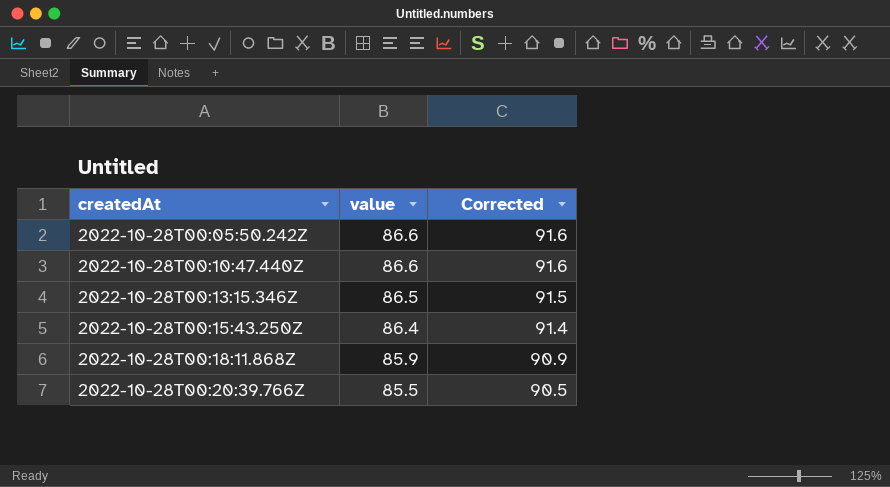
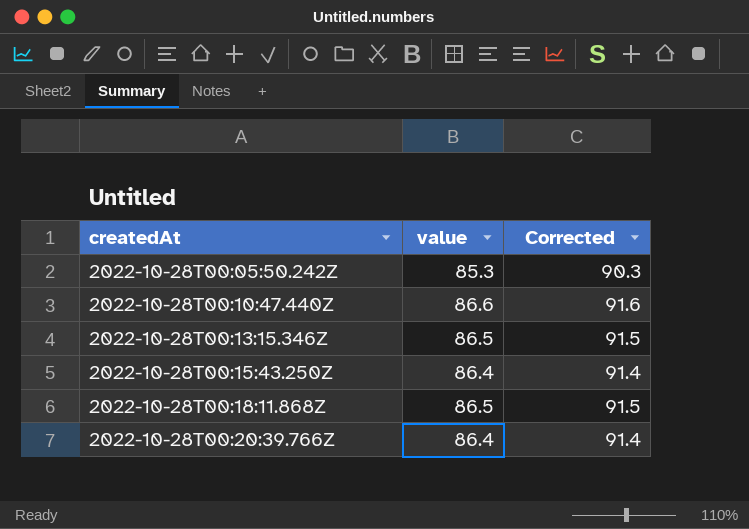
2022-10-28T00:05:50.242Z | value: 86.6 -> 85.3
2022-10-28T00:05:50.242Z | Corrected: 91.6 -> 90.3
2022-10-28T00:18:11.868Z | value: 85.9 -> 86.5
2022-10-28T00:18:11.868Z | Corrected: 90.9 -> 91.5
2022-10-28T00:20:39.766Z | value: 85.5 -> 86.4
2022-10-28T00:20:39.766Z | Corrected: 90.5 -> 91.4

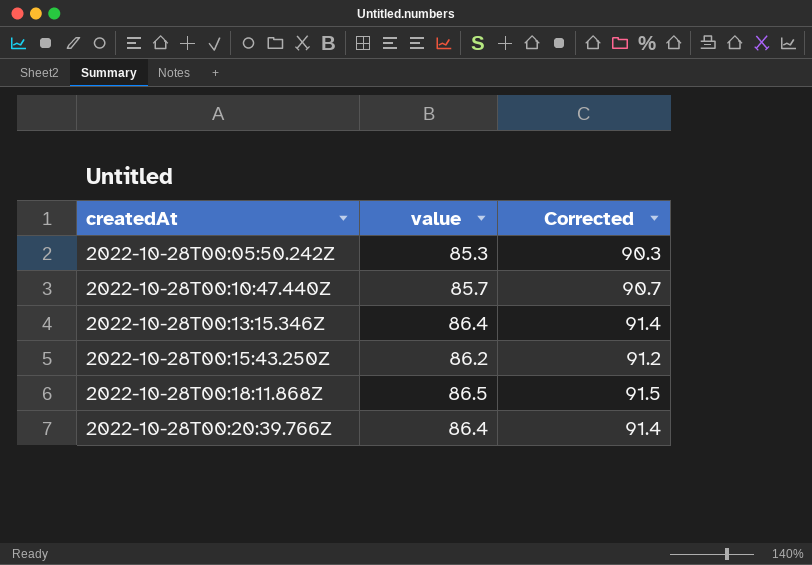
2022-10-28T00:10:47.440Z | value: 86.6 -> 85.7
2022-10-28T00:10:47.440Z | Corrected: 91.6 -> 90.7
2022-10-28T00:13:15.346Z | value: 86.5 -> 86.4
2022-10-28T00:13:15.346Z | Corrected: 91.5 -> 91.4
2022-10-28T00:15:43.250Z | value: 86.4 -> 86.2
2022-10-28T00:15:43.250Z | Corrected: 91.4 -> 91.2

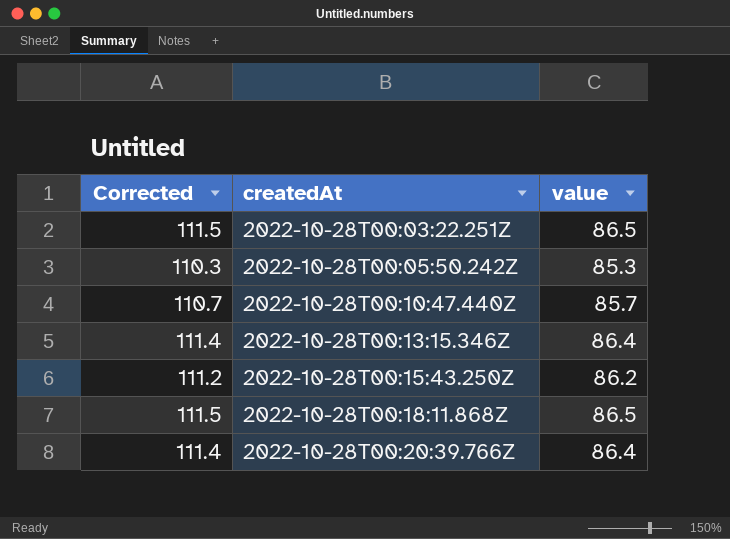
column Corrected | formula: [value] + 5 -> [value] + 25
column Corrected | position: 3 -> 1
row 2022-10-28T00:03:22.251Z: none -> 111.5 | 86.5

